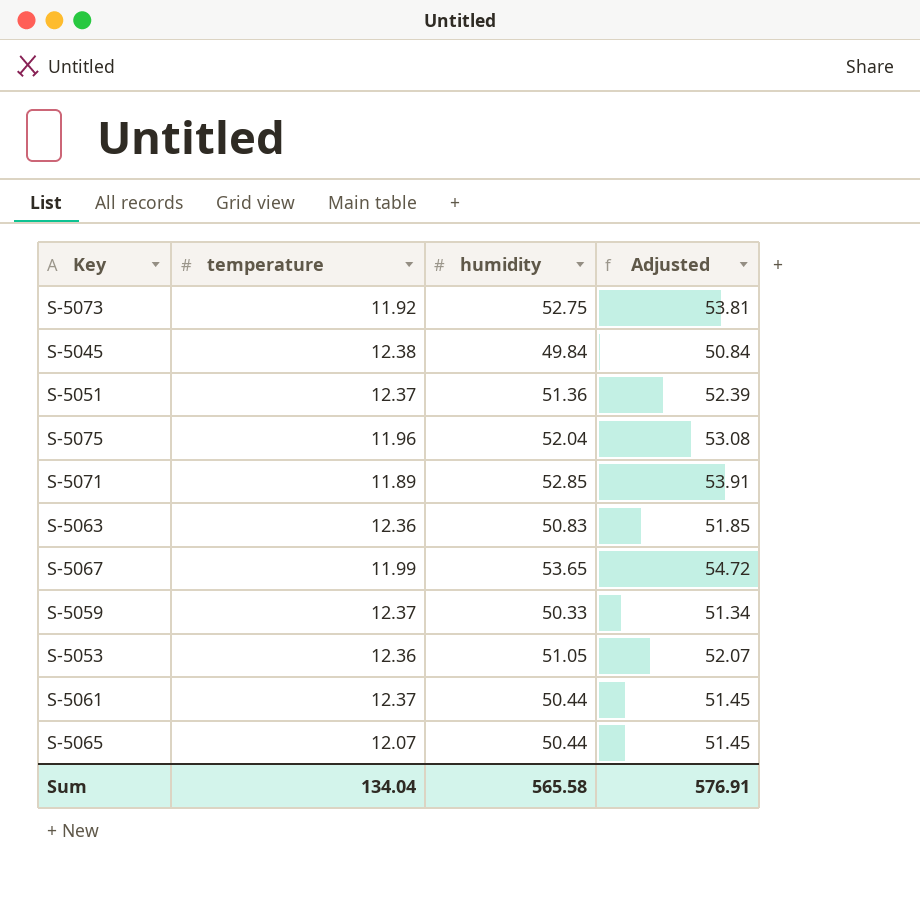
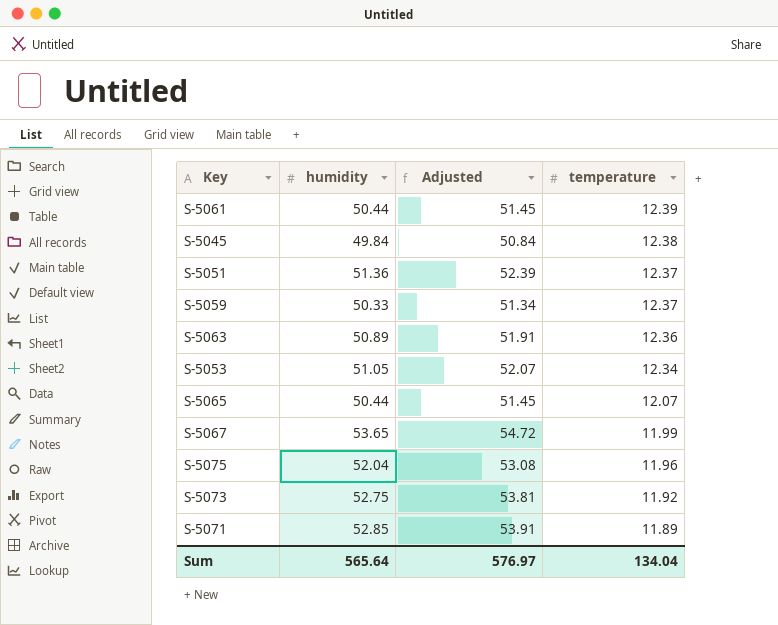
row order: none -> temperature descending
column temperature | position: 2 -> 4
S-5061 | temperature: 12.37 -> 12.39
S-5063 | humidity: 50.83 -> 50.89
S-5063 | Adjusted: 51.85 -> 51.91
S-5053 | temperature: 12.36 -> 12.34
Sum | humidity: 565.58 -> 565.64
Sum | Adjusted: 576.91 -> 576.97

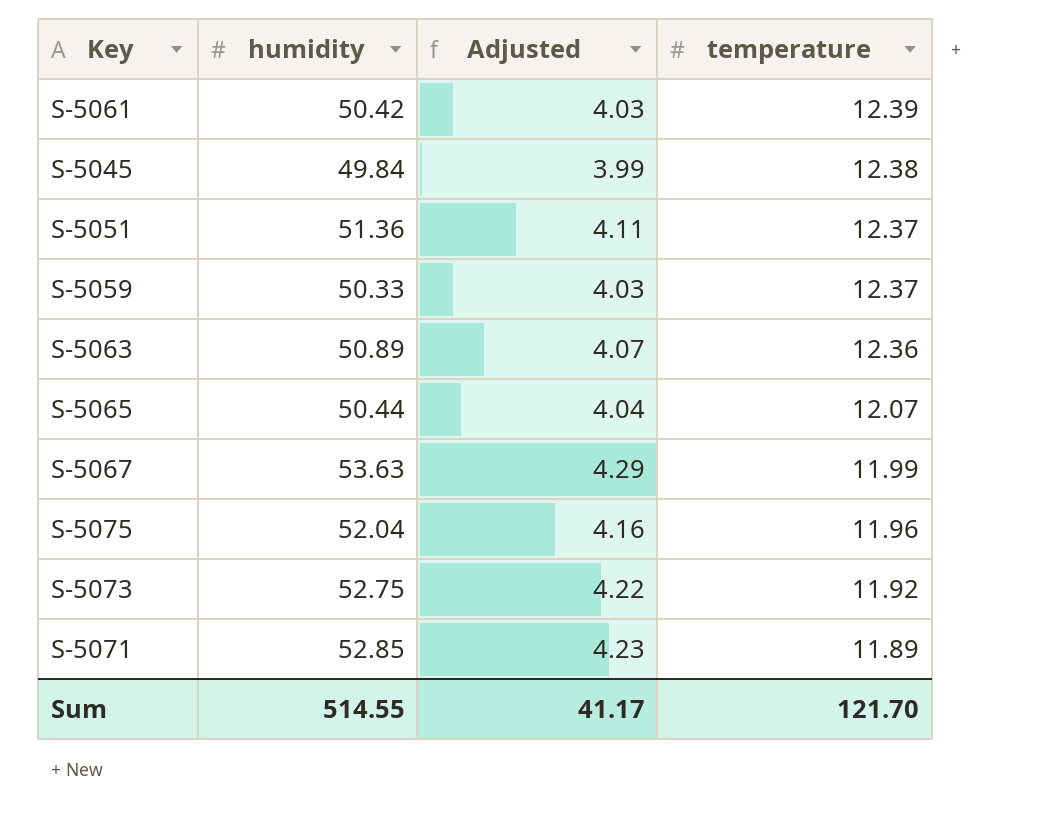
column Adjusted | formula: [humidity] * 1.02 -> [humidity] * 0.08
row S-5053: 51.05 | 52.07 | 12.34 -> none
S-5061 | humidity: 50.44 -> 50.42
S-5067 | humidity: 53.65 -> 53.63
Sum | humidity: 565.64 -> 514.55
Sum | Adjusted: 576.97 -> 41.17
Sum | temperature: 134.04 -> 121.70

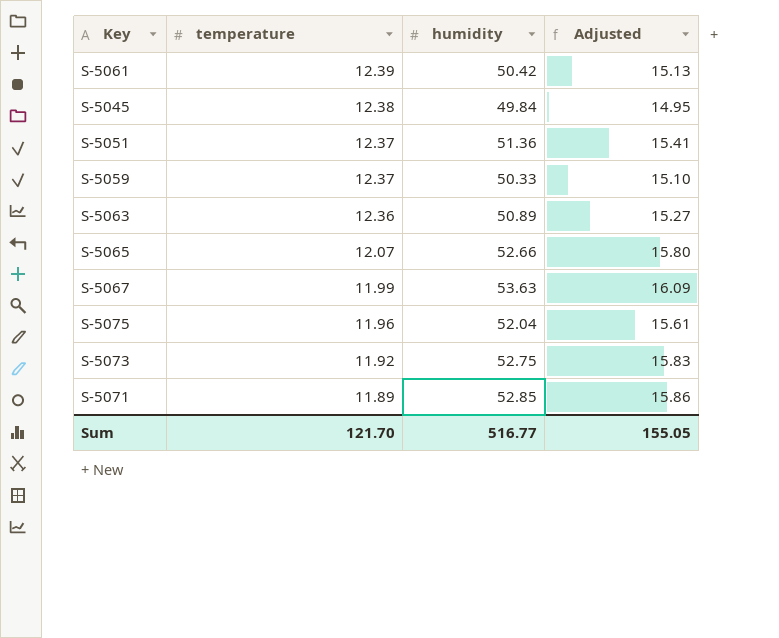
column temperature | position: 4 -> 2
column Adjusted | formula: [humidity] * 0.08 -> [humidity] * 0.3
S-5065 | humidity: 50.44 -> 52.66
Sum | humidity: 514.55 -> 516.77
Sum | Adjusted: 41.17 -> 155.05

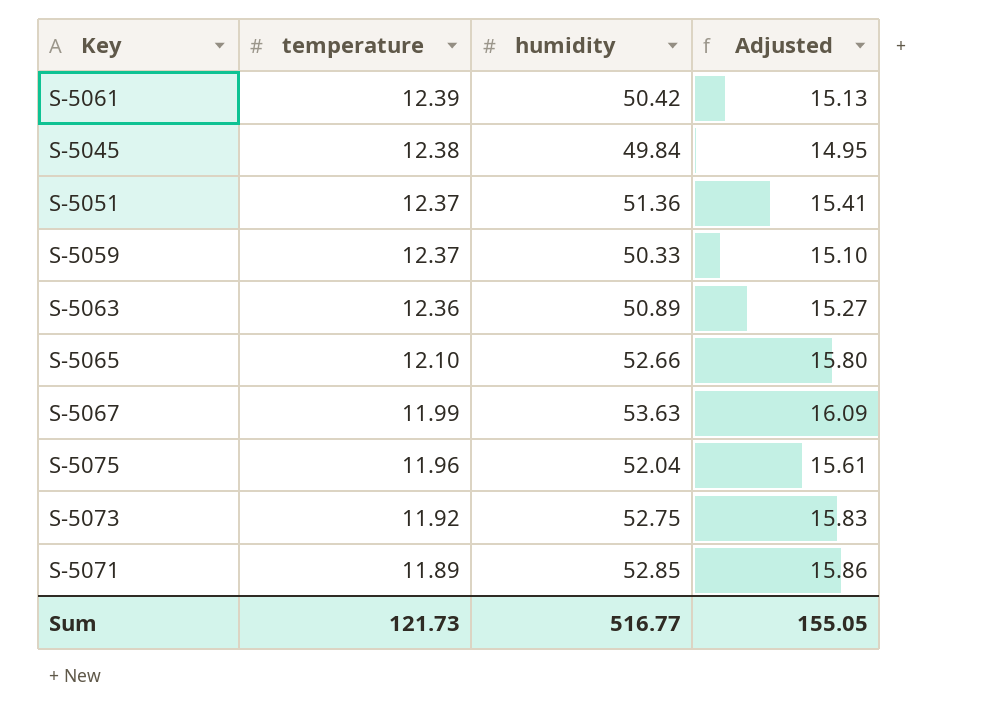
S-5065 | temperature: 12.07 -> 12.10
Sum | temperature: 121.70 -> 121.73

